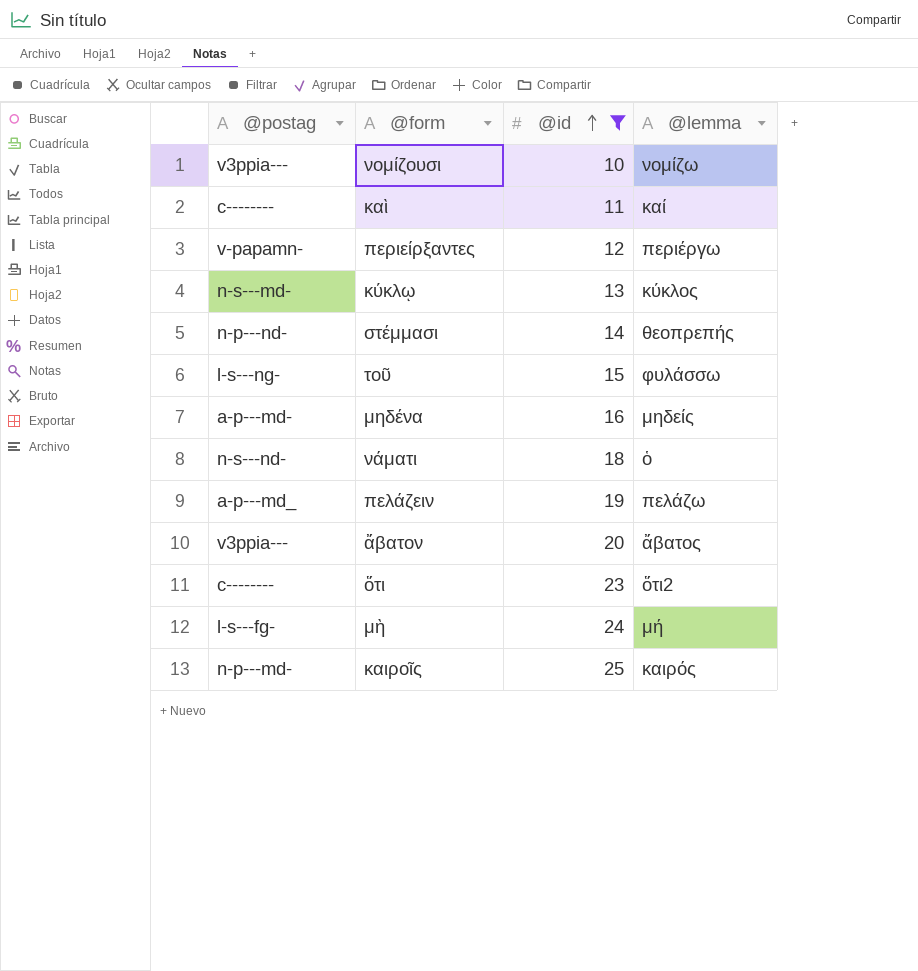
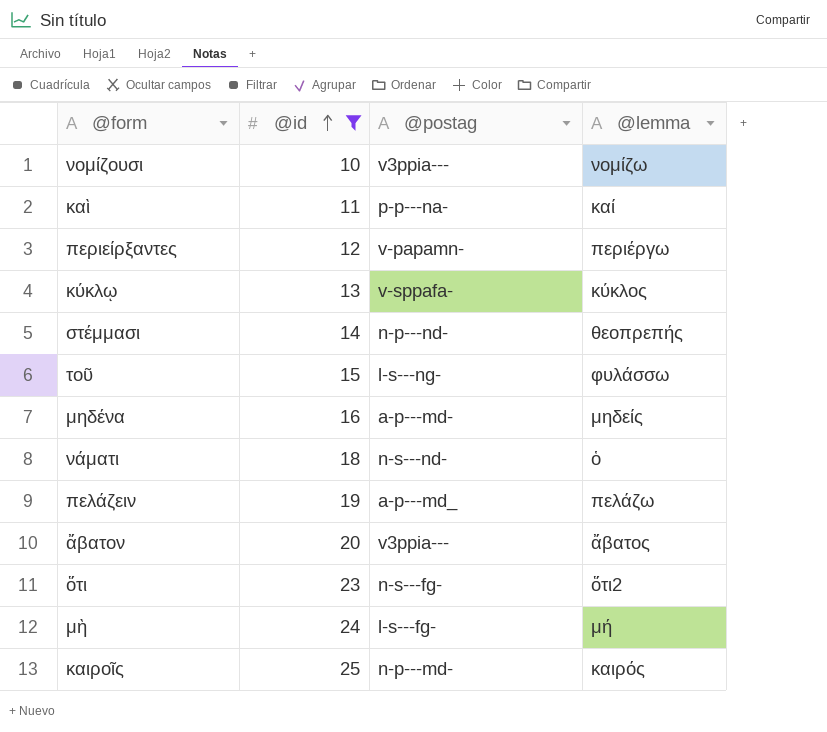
column @postag | position: 1 -> 3
καὶ | @postag: c-------- -> p-p---na-
κύκλῳ | @postag: n-s---md- -> v-sppafa-
ὅτι | @postag: c-------- -> n-s---fg-

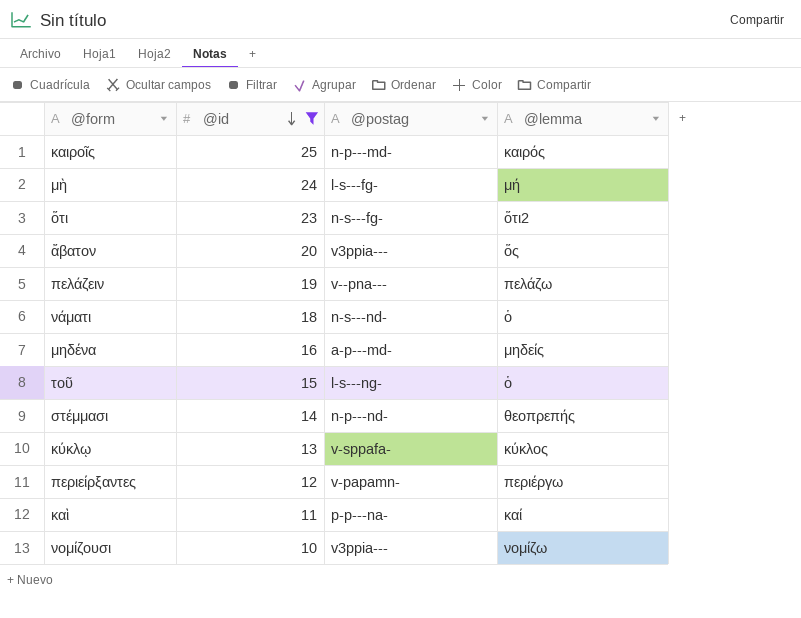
row order: @id ascending -> @id descending
ἄβατον | @lemma: ἄβατος -> ὅς
πελάζειν | @postag: a-p---md_ -> v--pna---
τοῦ | @lemma: φυλάσσω -> ὁ

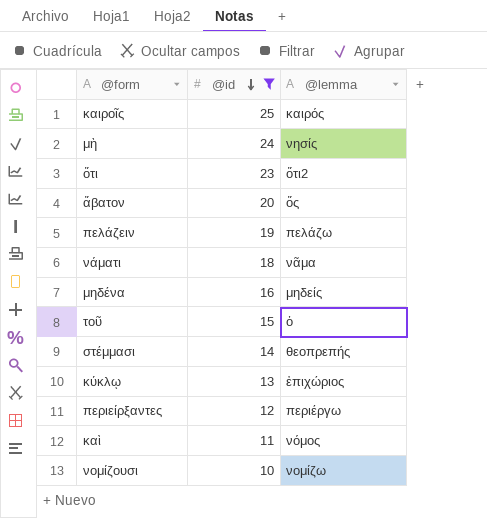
column @postag | position: 3 -> none
μὴ | @lemma: μή -> νησίς
νάματι | @lemma: ὁ -> νᾶμα
κύκλῳ | @lemma: κύκλος -> ἐπιχώριος
καὶ | @lemma: καί -> νόμος

